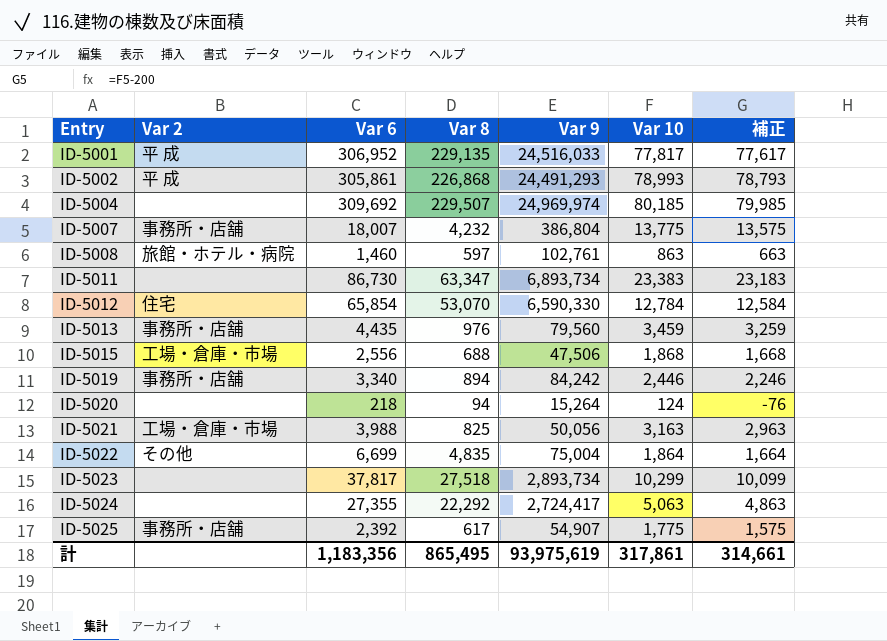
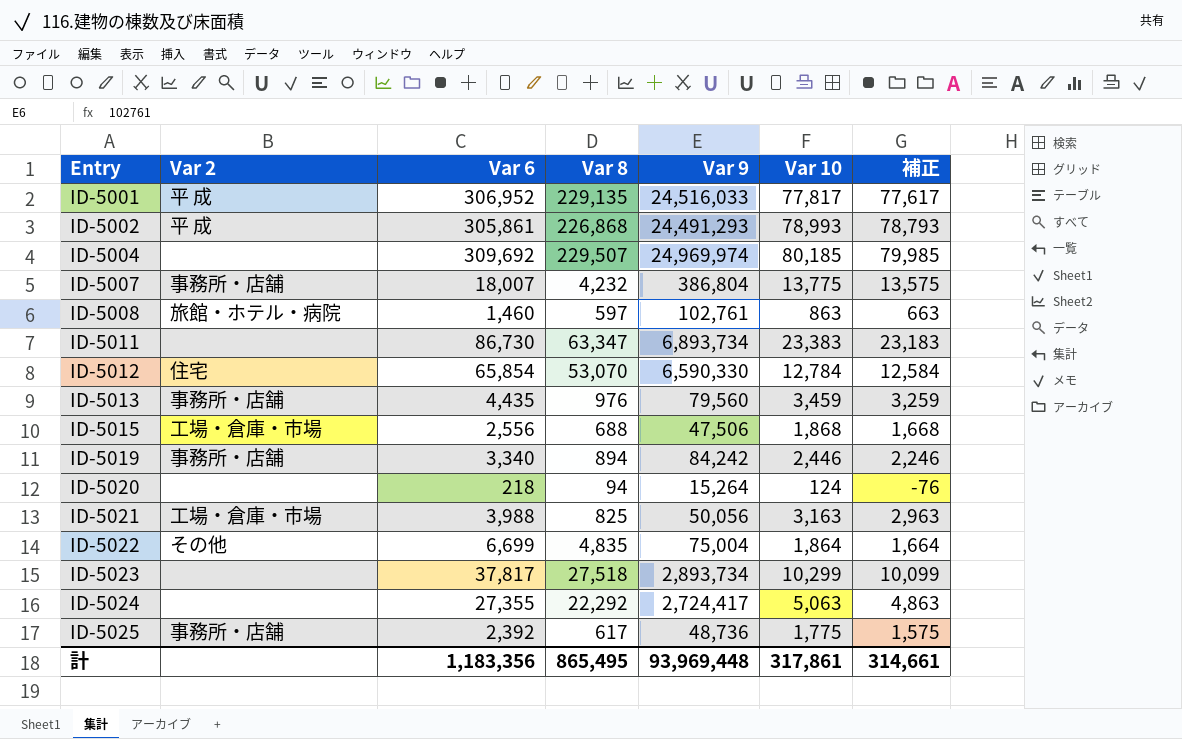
ID-5025 | Var 9: 54,907 -> 48,736
計 | Var 9: 93,975,619 -> 93,969,448

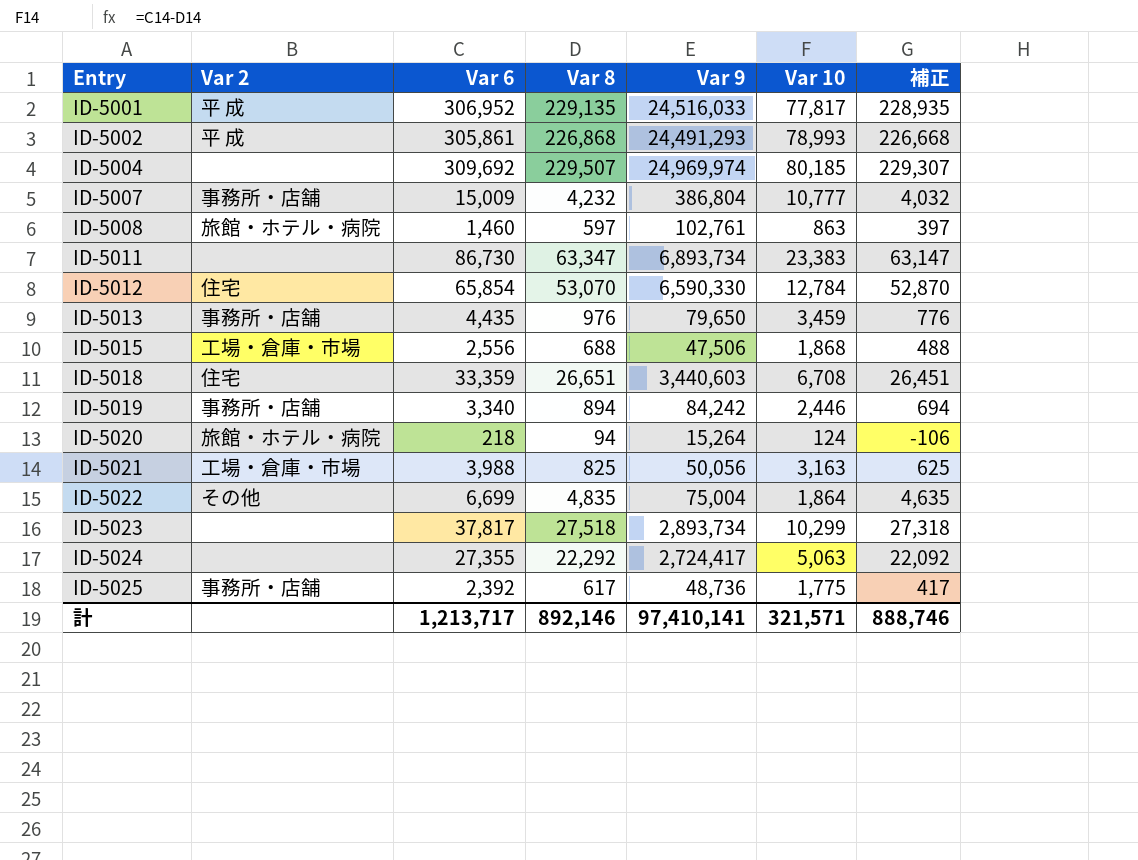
column 補正 | formula: [Var 10] - 200 -> [Var 8] - 200
ID-5007 | Var 6: 18,007 -> 15,009
ID-5007 | Var 10: 13,775 -> 10,777
ID-5013 | Var 9: 79,560 -> 79,650
row ID-5018: none -> 住宅 | 33,359 | 26,651 | 3,440,603 | 6,708 | 26,451
ID-5020 | Var 2: none -> 旅館・ホテル・病院
計 | Var 6: 1,183,356 -> 1,213,717
計 | Var 8: 865,495 -> 892,146
計 | Var 9: 93,969,448 -> 97,410,141
計 | Var 10: 317,861 -> 321,571
計 | 補正: 314,661 -> 888,746

